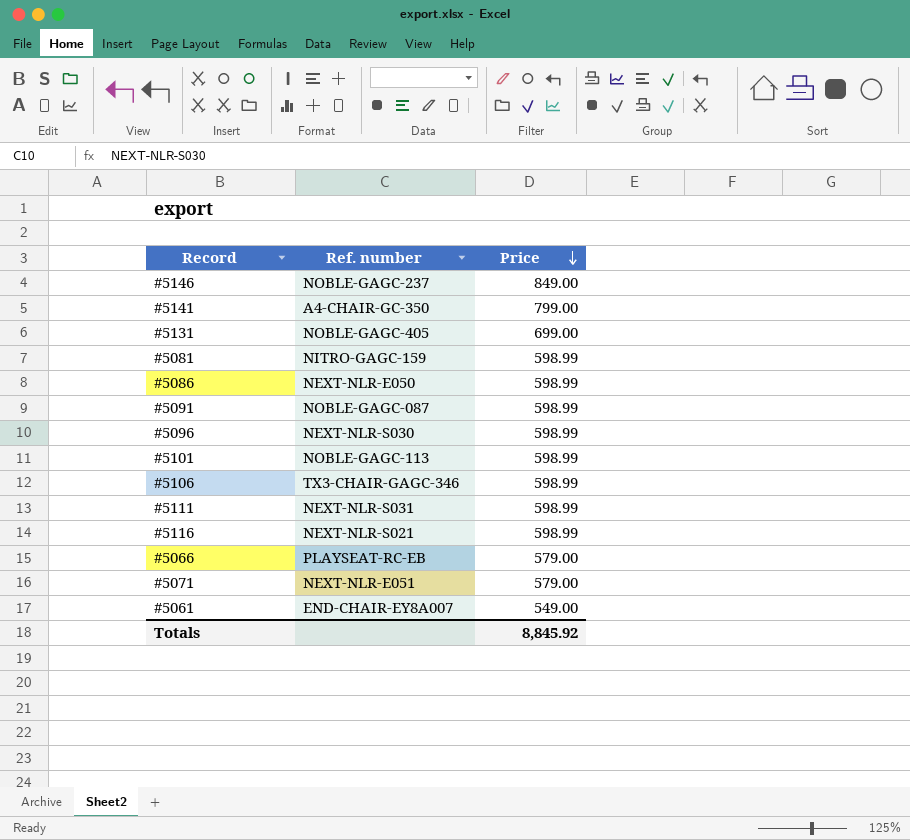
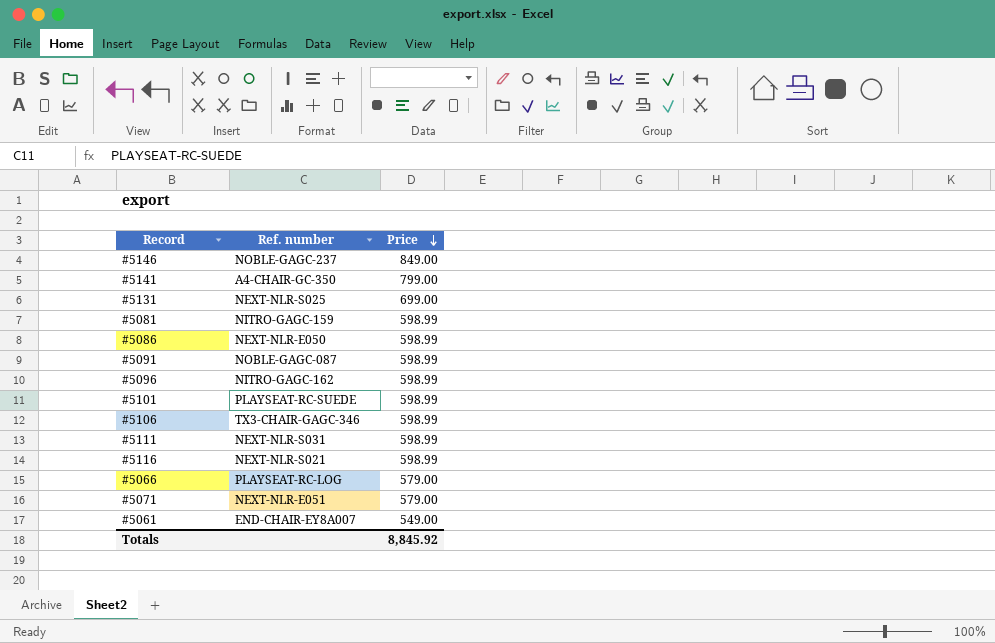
#5131 | Ref. number: NOBLE-GAGC-405 -> NEXT-NLR-S025
#5096 | Ref. number: NEXT-NLR-S030 -> NITRO-GAGC-162
#5101 | Ref. number: NOBLE-GAGC-113 -> PLAYSEAT-RC-SUEDE
#5066 | Ref. number: PLAYSEAT-RC-EB -> PLAYSEAT-RC-LOG

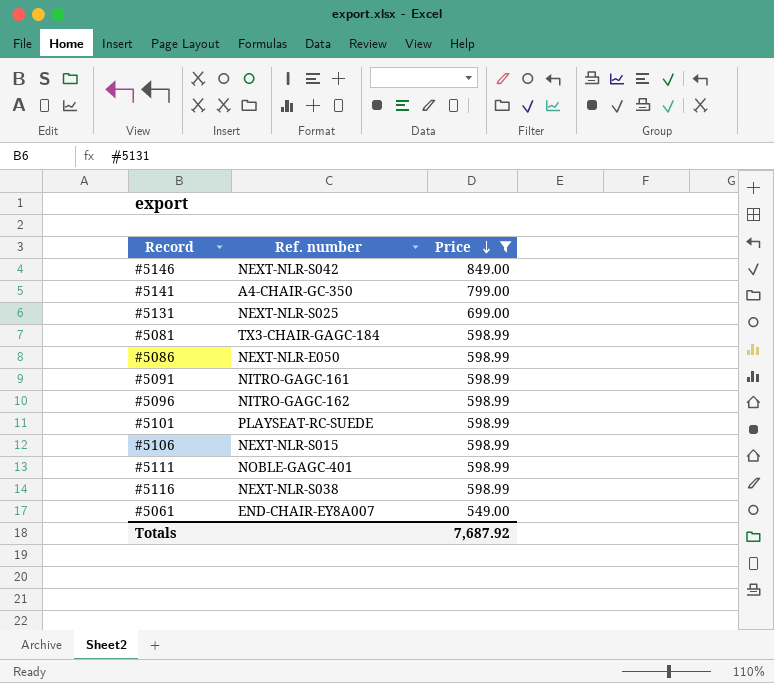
filter: none -> Price != 579.00
#5146 | Ref. number: NOBLE-GAGC-237 -> NEXT-NLR-S042
#5081 | Ref. number: NITRO-GAGC-159 -> TX3-CHAIR-GAGC-184
#5091 | Ref. number: NOBLE-GAGC-087 -> NITRO-GAGC-161
#5106 | Ref. number: TX3-CHAIR-GAGC-346 -> NEXT-NLR-S015
#5111 | Ref. number: NEXT-NLR-S031 -> NOBLE-GAGC-401
#5116 | Ref. number: NEXT-NLR-S021 -> NEXT-NLR-S038
Totals | Price: 8,845.92 -> 7,687.92

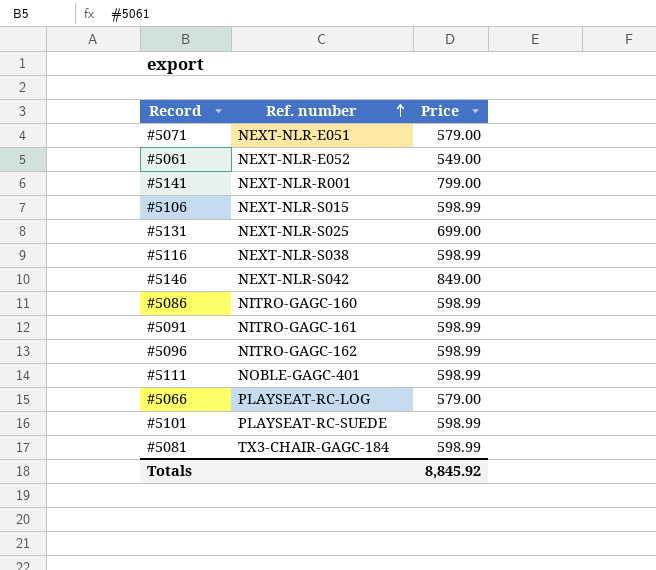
filter: Price != 579.00 -> none
row order: Price descending -> Ref. number ascending
#5061 | Ref. number: END-CHAIR-EY8A007 -> NEXT-NLR-E052
#5141 | Ref. number: A4-CHAIR-GC-350 -> NEXT-NLR-R001
#5086 | Ref. number: NEXT-NLR-E050 -> NITRO-GAGC-160
Totals | Price: 7,687.92 -> 8,845.92

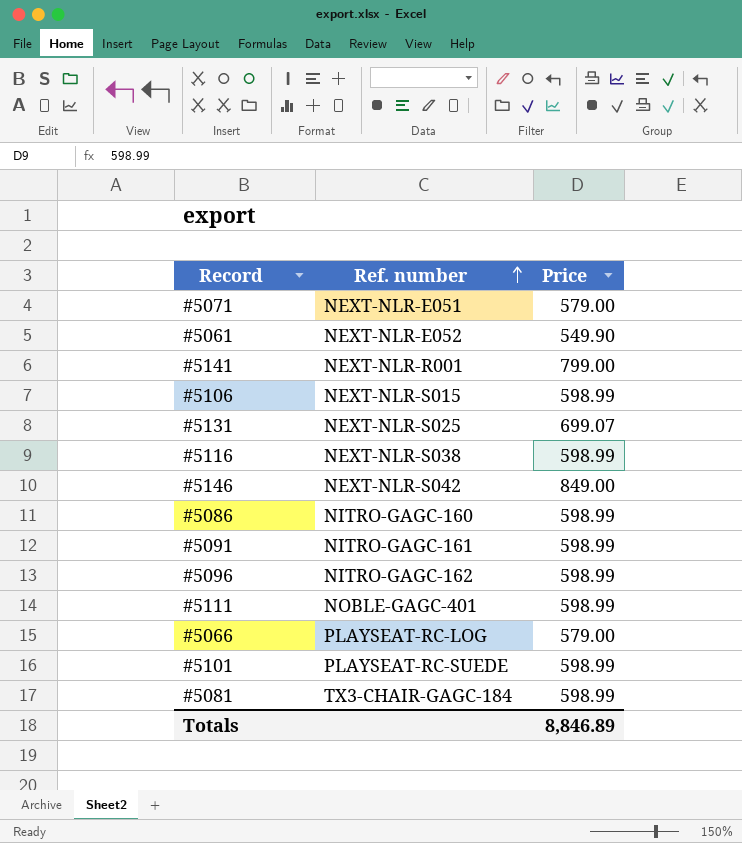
#5061 | Price: 549.00 -> 549.90
#5131 | Price: 699.00 -> 699.07
Totals | Price: 8,845.92 -> 8,846.89

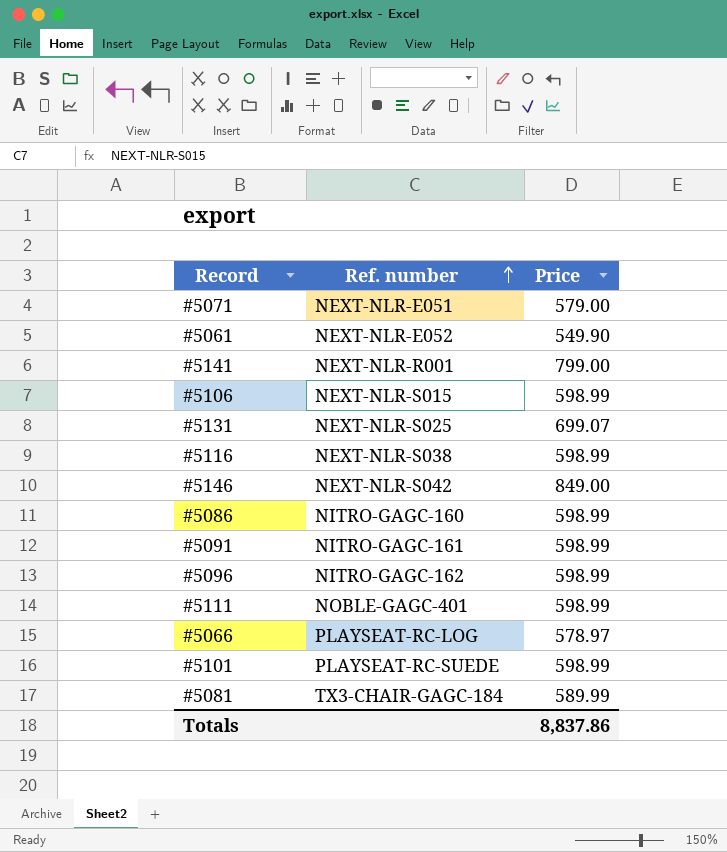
#5066 | Price: 579.00 -> 578.97
#5081 | Price: 598.99 -> 589.99
Totals | Price: 8,846.89 -> 8,837.86

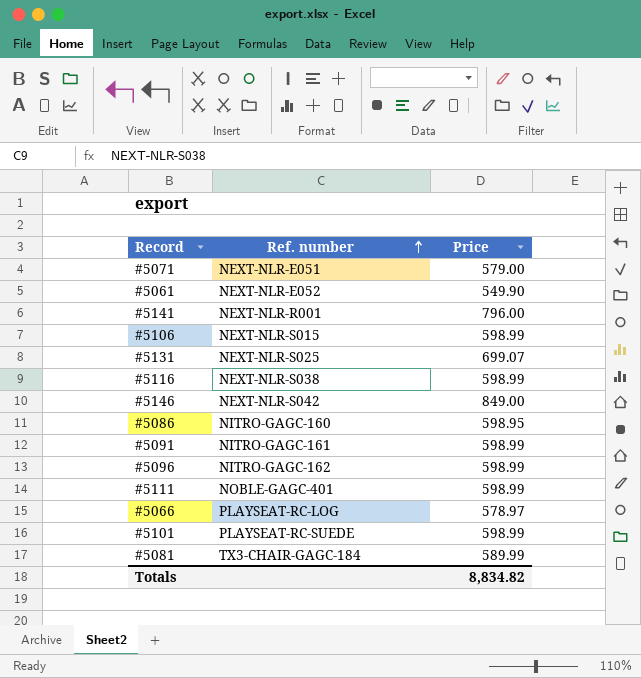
#5141 | Price: 799.00 -> 796.00
#5086 | Price: 598.99 -> 598.95
Totals | Price: 8,837.86 -> 8,834.82

